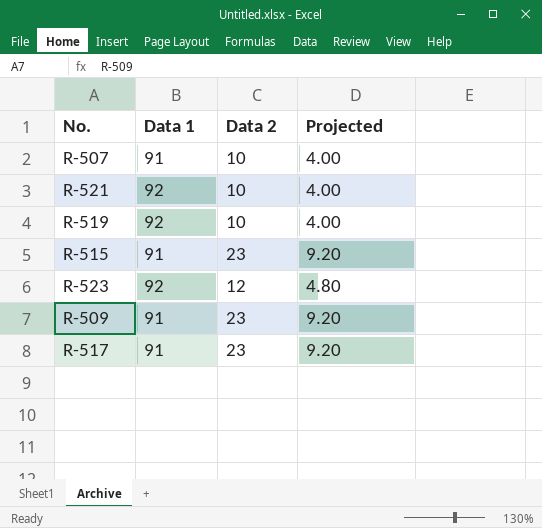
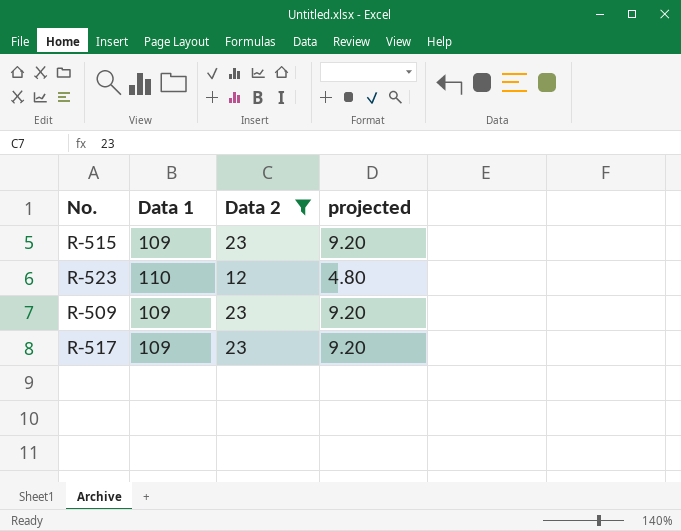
filter: none -> Data 2 != 10
column name: Projected -> projected
R-515 | Data 1: 91 -> 109
R-523 | Data 1: 92 -> 110
R-509 | Data 1: 91 -> 109
R-517 | Data 1: 91 -> 109

